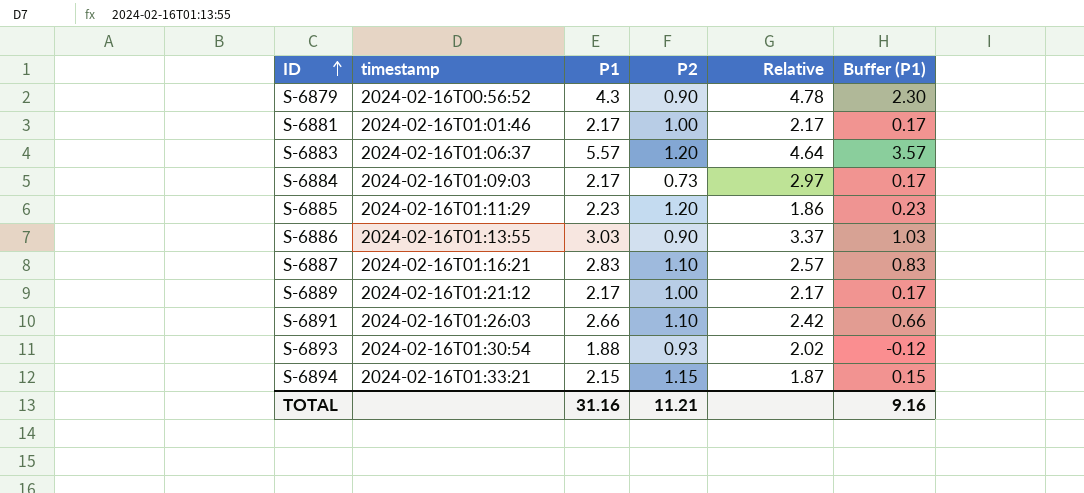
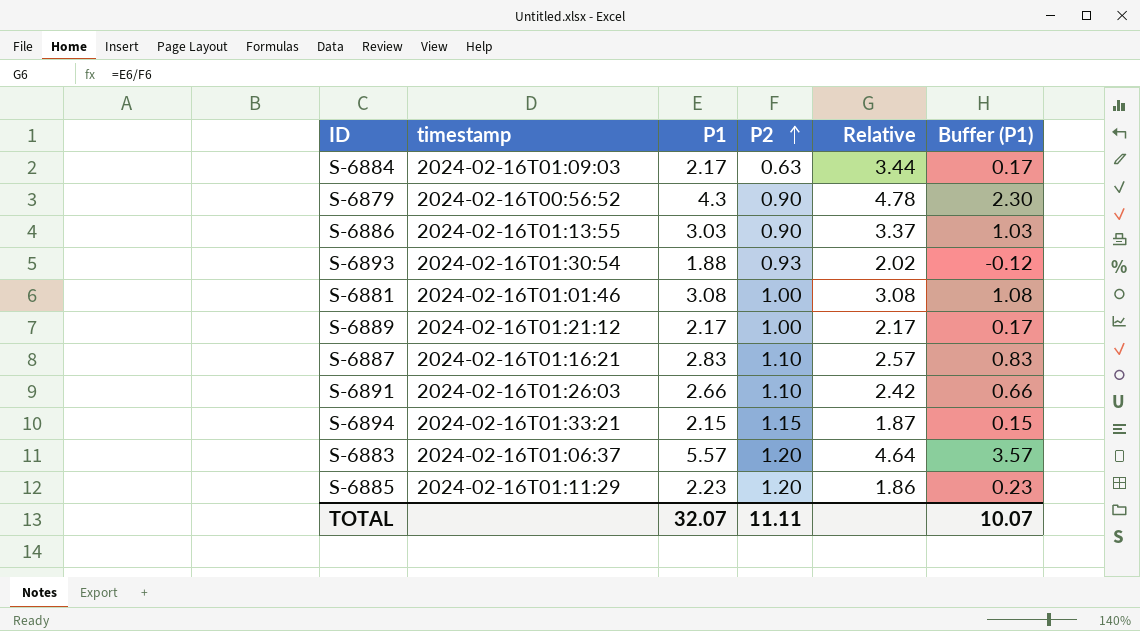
row order: ID ascending -> P2 ascending
S-6884 | P2: 0.73 -> 0.63
S-6884 | Relative: 2.97 -> 3.44
S-6881 | P1: 2.17 -> 3.08
S-6881 | Relative: 2.17 -> 3.08
S-6881 | Buffer (P1): 0.17 -> 1.08
TOTAL | P1: 31.16 -> 32.07
TOTAL | P2: 11.21 -> 11.11
TOTAL | Buffer (P1): 9.16 -> 10.07

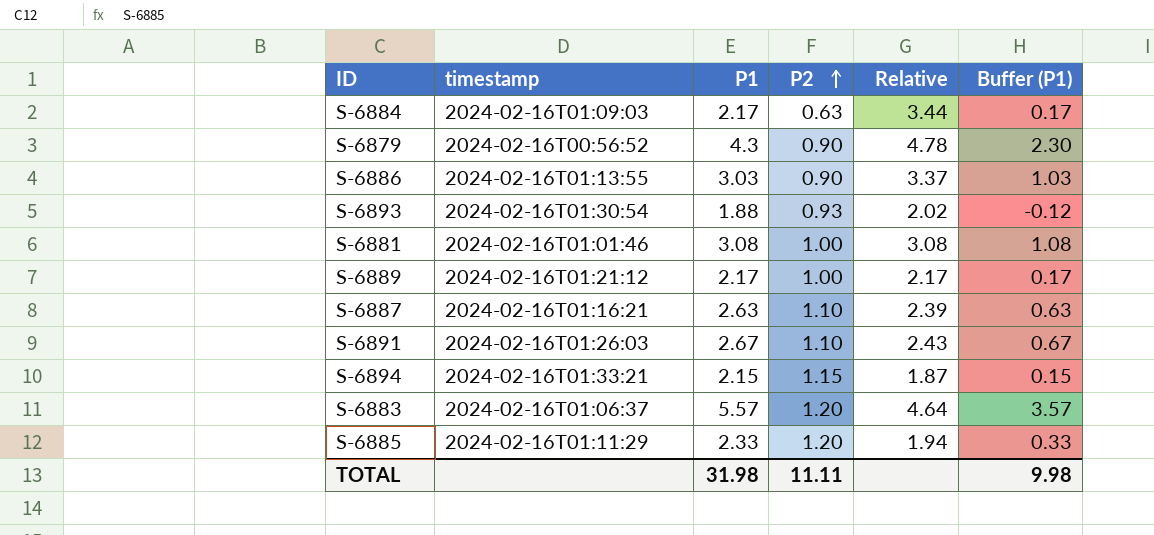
S-6887 | P1: 2.83 -> 2.63
S-6887 | Relative: 2.57 -> 2.39
S-6887 | Buffer (P1): 0.83 -> 0.63
S-6891 | P1: 2.66 -> 2.67
S-6891 | Relative: 2.42 -> 2.43
S-6891 | Buffer (P1): 0.66 -> 0.67
S-6885 | P1: 2.23 -> 2.33
S-6885 | Relative: 1.86 -> 1.94
S-6885 | Buffer (P1): 0.23 -> 0.33
TOTAL | P1: 32.07 -> 31.98
TOTAL | Buffer (P1): 10.07 -> 9.98

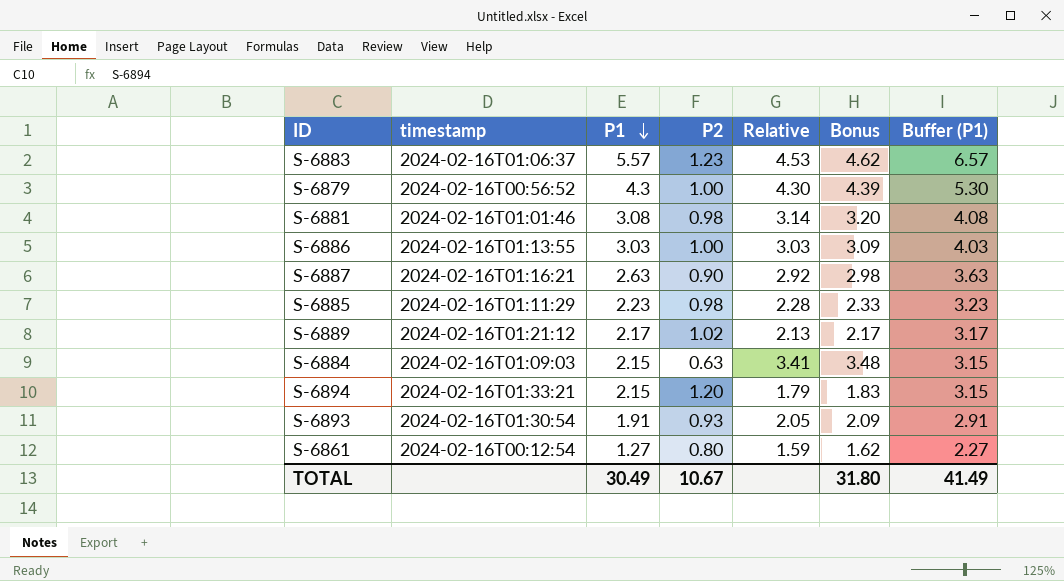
row order: P2 ascending -> P1 descending
column Bonus | formula: none -> [Relative] * 1.02
column Buffer (P1) | formula: [P1] - 2 -> [P1] + 1
row S-6891: 2024-02-16T01:26:03 | 2.67 | 1.10 | 2.43 | 0.67 -> none
S-6883 | P2: 1.20 -> 1.23
S-6883 | Relative: 4.64 -> 4.53
S-6879 | P2: 0.90 -> 1.00
S-6879 | Relative: 4.78 -> 4.30
S-6881 | P2: 1.00 -> 0.98
S-6881 | Relative: 3.08 -> 3.14
S-6886 | P2: 0.90 -> 1.00
S-6886 | Relative: 3.37 -> 3.03
S-6887 | P2: 1.10 -> 0.90
S-6887 | Relative: 2.39 -> 2.92
S-6885 | P1: 2.33 -> 2.23
S-6885 | P2: 1.20 -> 0.98
S-6885 | Relative: 1.94 -> 2.28
S-6889 | P2: 1.00 -> 1.02
S-6889 | Relative: 2.17 -> 2.13
S-6884 | P1: 2.17 -> 2.15
S-6884 | Relative: 3.44 -> 3.41
S-6894 | P2: 1.15 -> 1.20
S-6894 | Relative: 1.87 -> 1.79
S-6893 | P1: 1.88 -> 1.91
S-6893 | Relative: 2.02 -> 2.05
row S-6861: none -> 2024-02-16T00:12:54 | 1.27 | 0.80 | 1.59 | 1.62 | 2.27
TOTAL | P1: 31.98 -> 30.49
TOTAL | P2: 11.11 -> 10.67
TOTAL | Buffer (P1): 9.98 -> 41.49

